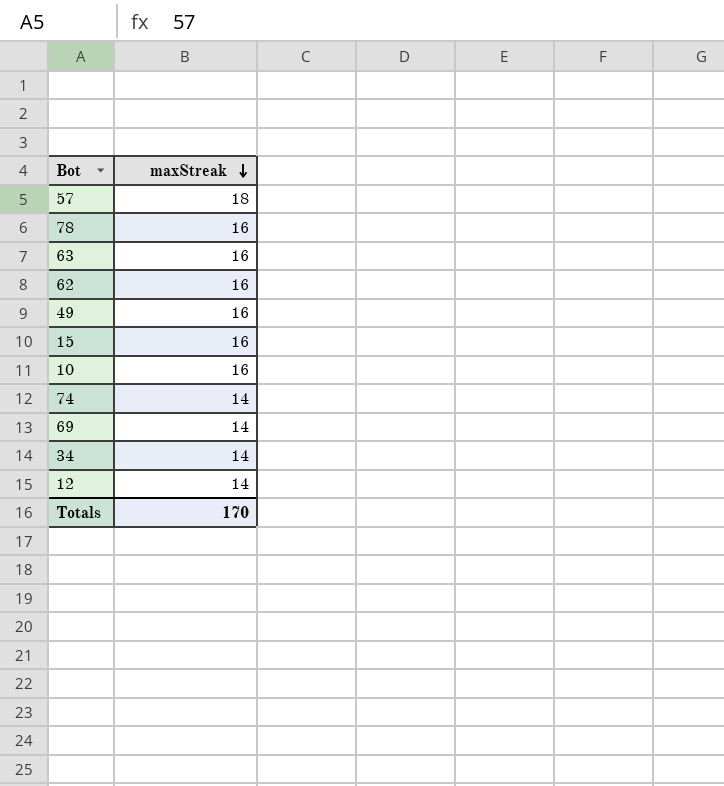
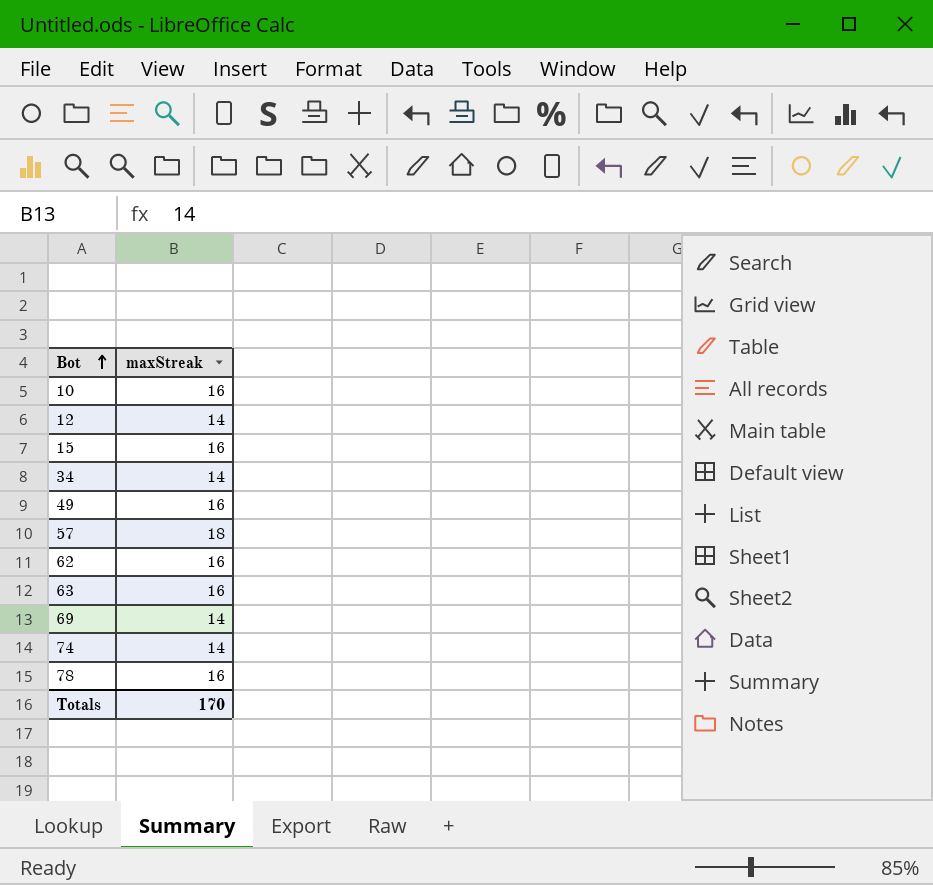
row order: maxStreak descending -> Bot ascending

